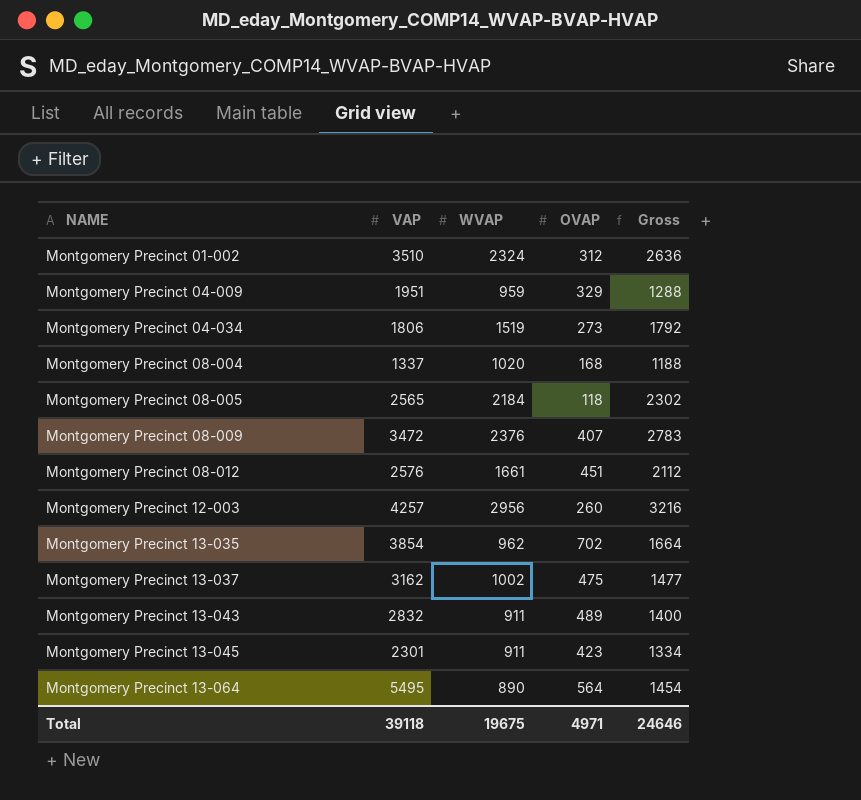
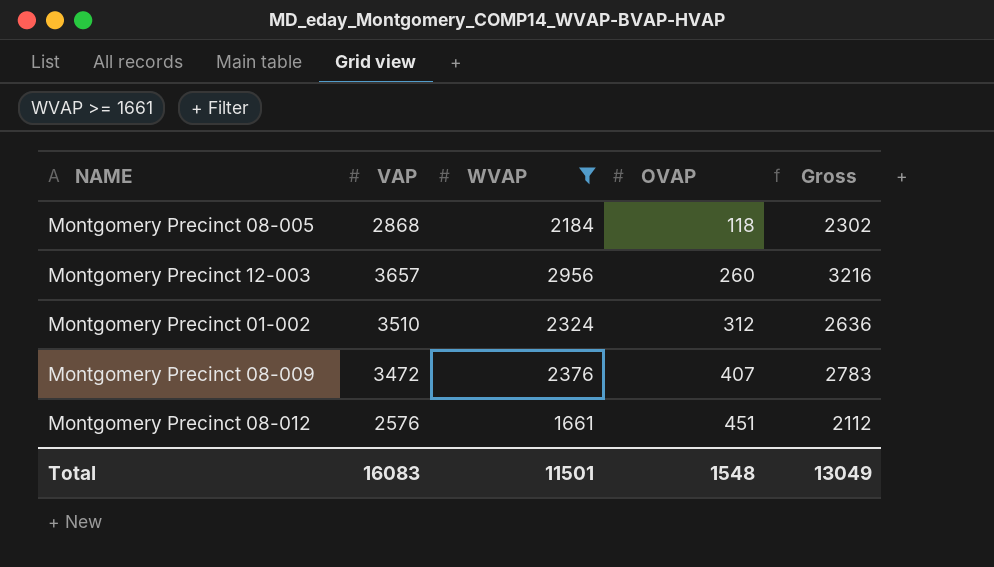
filter: none -> WVAP >= 1661
row order: NAME ascending -> OVAP ascending
Montgomery Precinct 08-005 | VAP: 2565 -> 2868
Montgomery Precinct 12-003 | VAP: 4257 -> 3657
Total | VAP: 39118 -> 16083
Total | WVAP: 19675 -> 11501
Total | OVAP: 4971 -> 1548
Total | Gross: 24646 -> 13049

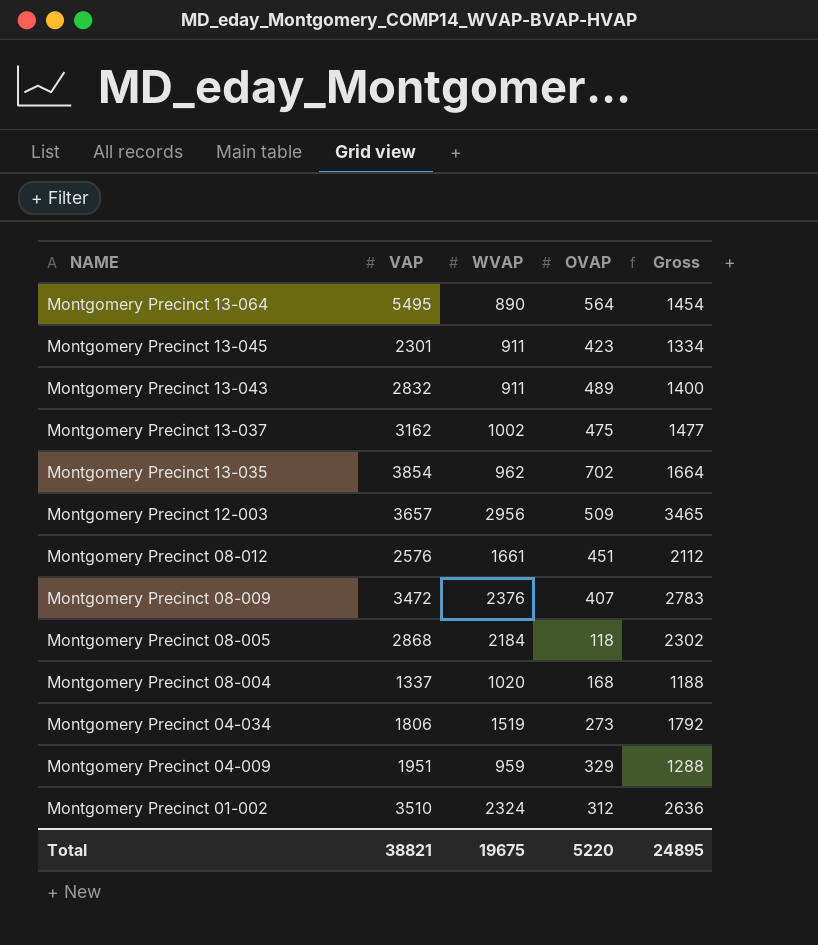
filter: WVAP >= 1661 -> none
row order: OVAP ascending -> NAME descending
Montgomery Precinct 12-003 | OVAP: 260 -> 509
Montgomery Precinct 12-003 | Gross: 3216 -> 3465
Total | VAP: 16083 -> 38821
Total | WVAP: 11501 -> 19675
Total | OVAP: 1548 -> 5220
Total | Gross: 13049 -> 24895

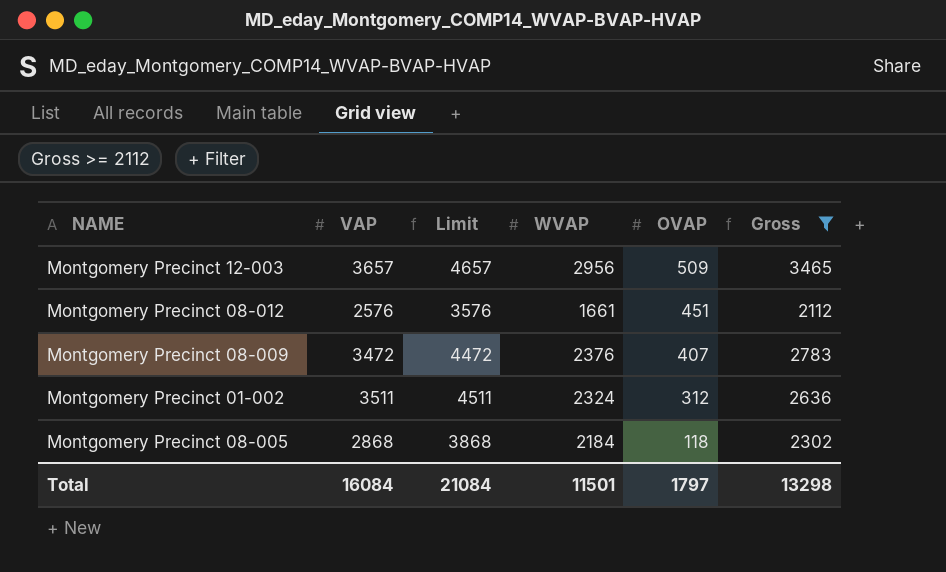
filter: none -> Gross >= 2112
row order: NAME descending -> OVAP descending
column Limit | formula: none -> [VAP] + 1000
Montgomery Precinct 01-002 | VAP: 3510 -> 3511
Total | VAP: 38821 -> 16084
Total | WVAP: 19675 -> 11501
Total | OVAP: 5220 -> 1797
Total | Gross: 24895 -> 13298

